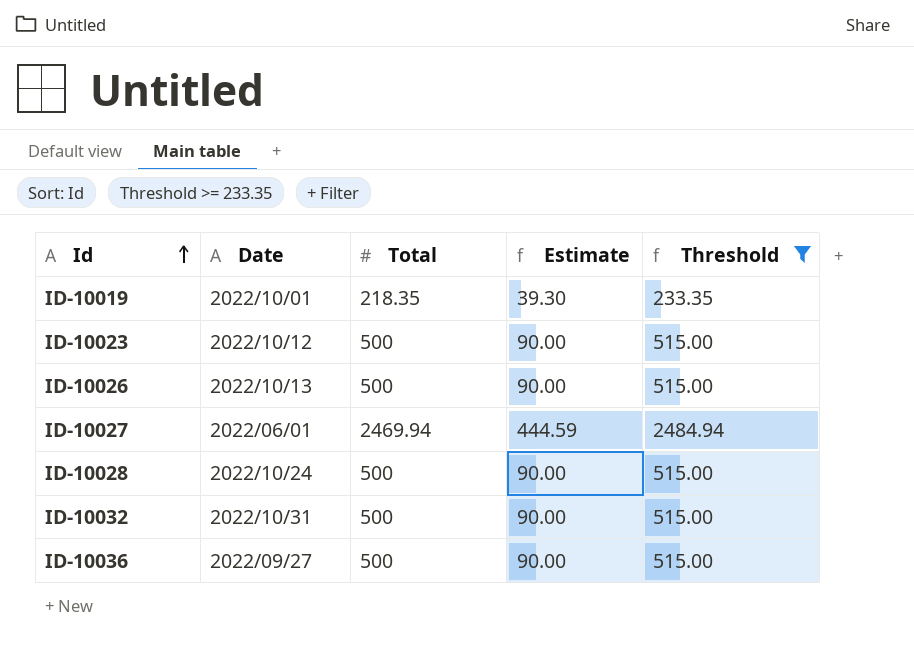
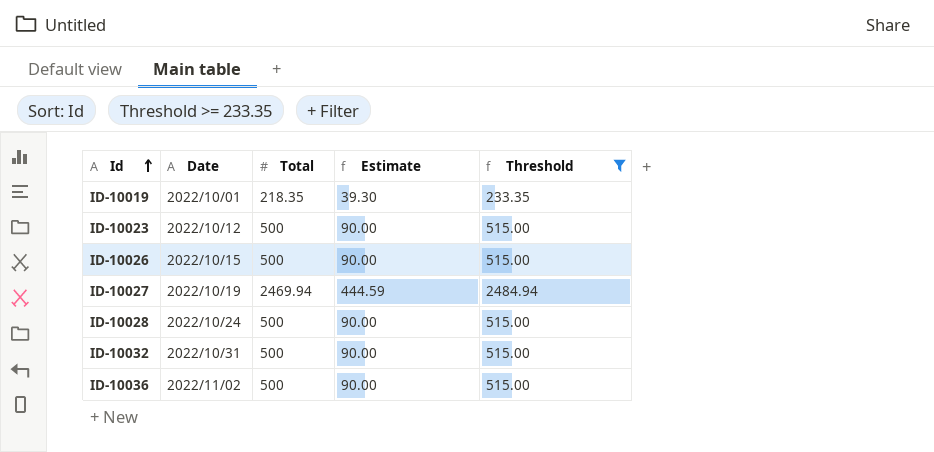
ID-10026 | Date: 2022/10/13 -> 2022/10/15
ID-10027 | Date: 2022/06/01 -> 2022/10/19
ID-10036 | Date: 2022/09/27 -> 2022/11/02

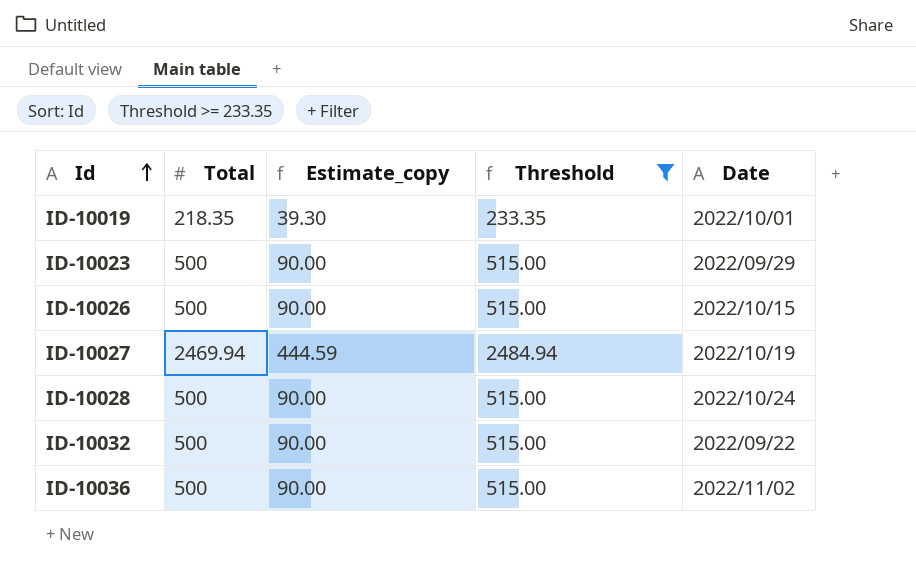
column name: Estimate -> Estimate_copy
column Date | position: 2 -> 5
ID-10023 | Date: 2022/10/12 -> 2022/09/29
ID-10032 | Date: 2022/10/31 -> 2022/09/22

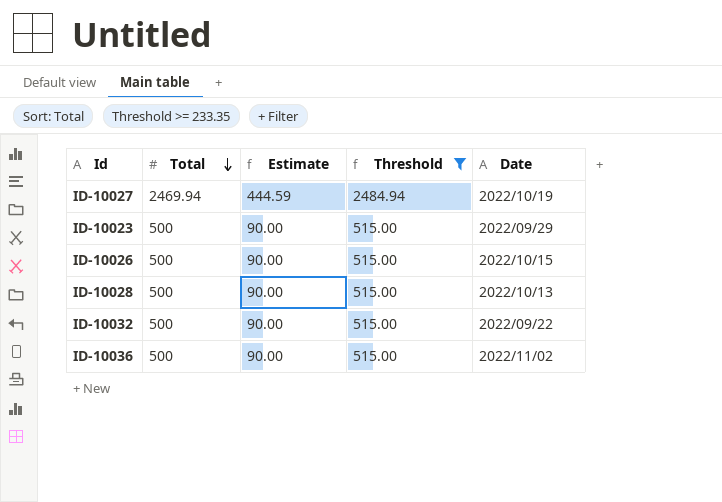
row order: Id ascending -> Total descending
column name: Estimate_copy -> Estimate
row ID-10019: 218.35 | 39.30 | 233.35 | 2022/10/01 -> none
ID-10028 | Date: 2022/10/24 -> 2022/10/13

